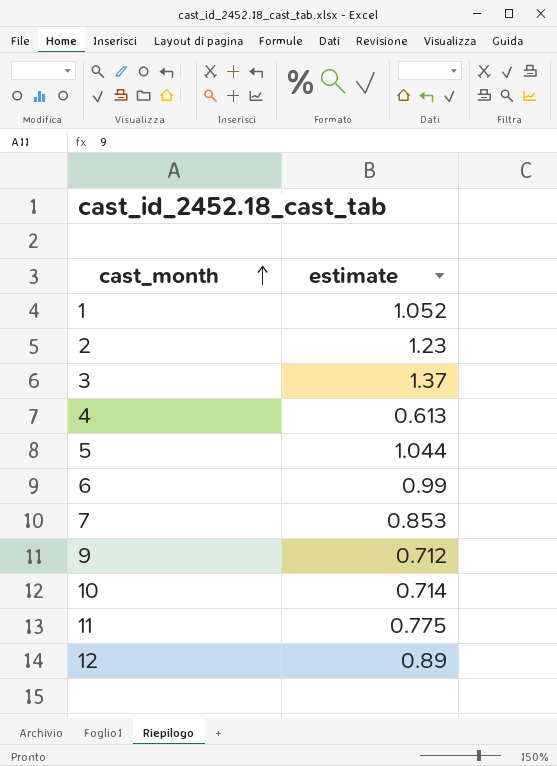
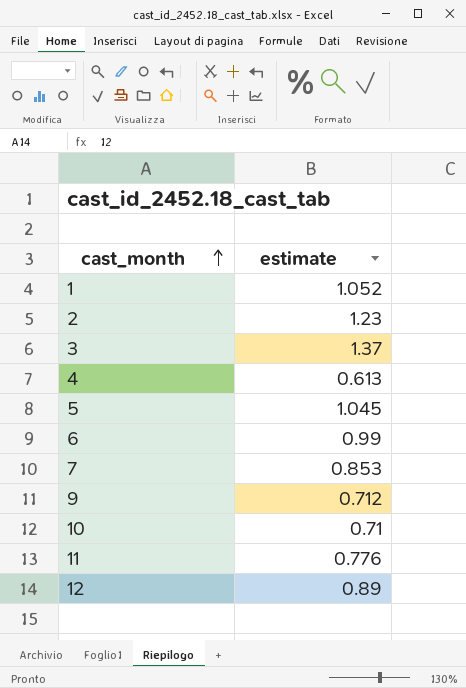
5 | estimate: 1.044 -> 1.045
10 | estimate: 0.714 -> 0.71
11 | estimate: 0.775 -> 0.776

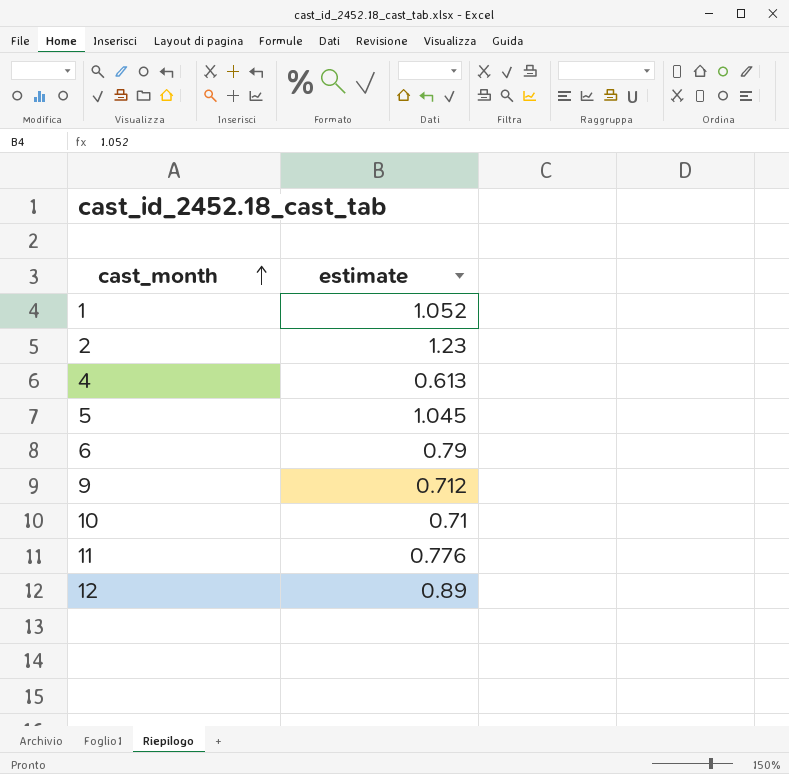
row 3: 1.37 -> none
row 7: 0.853 -> none
6 | estimate: 0.99 -> 0.79

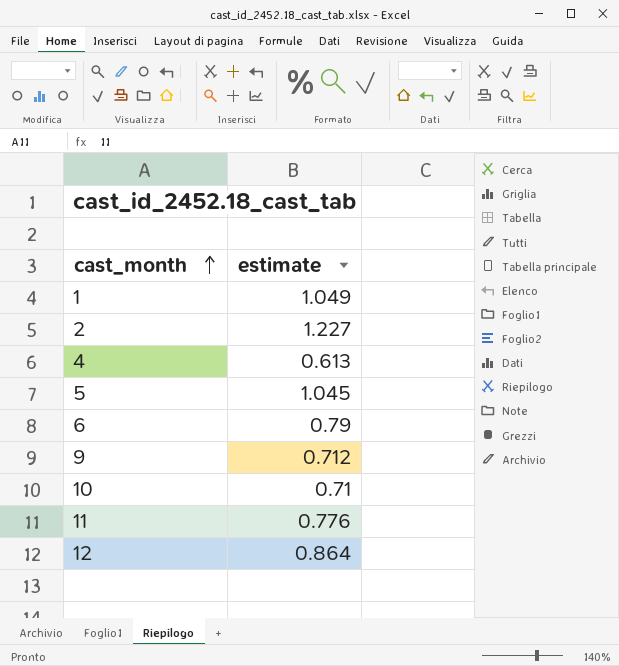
1 | estimate: 1.052 -> 1.049
2 | estimate: 1.23 -> 1.227
12 | estimate: 0.89 -> 0.864

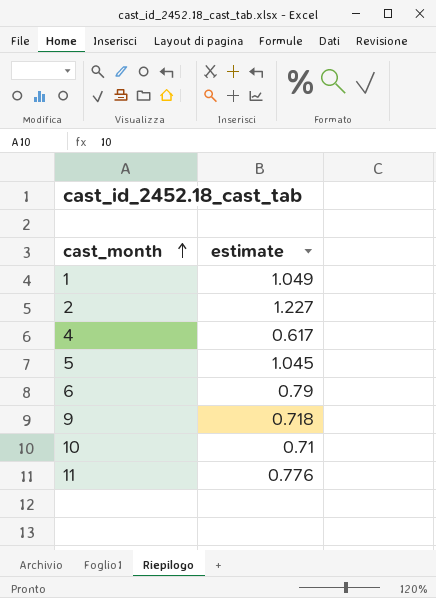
row 12: 0.864 -> none
4 | estimate: 0.613 -> 0.617
9 | estimate: 0.712 -> 0.718

